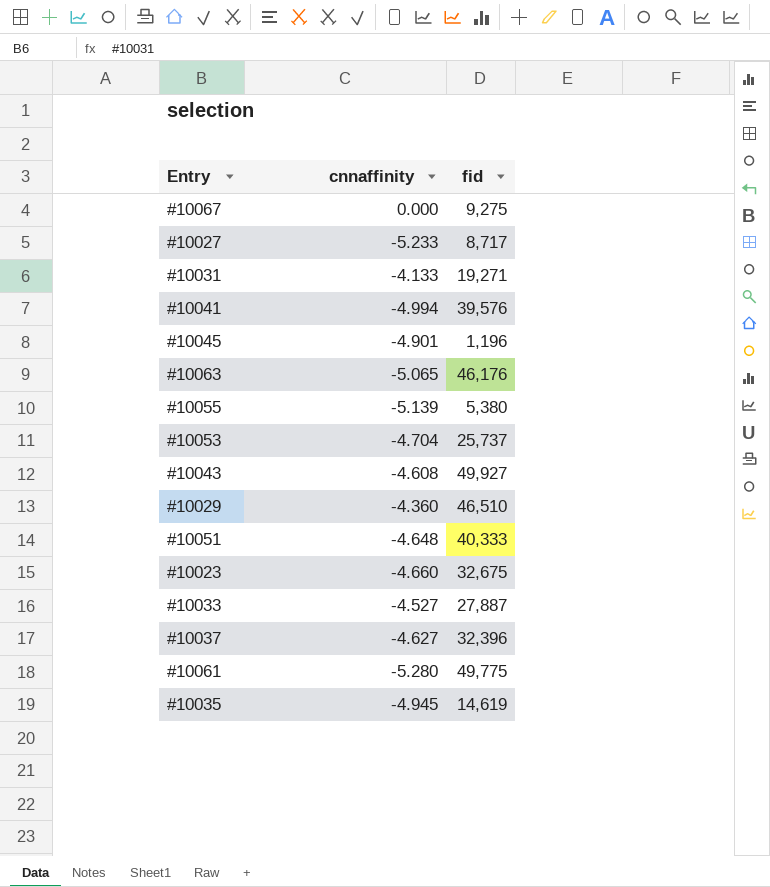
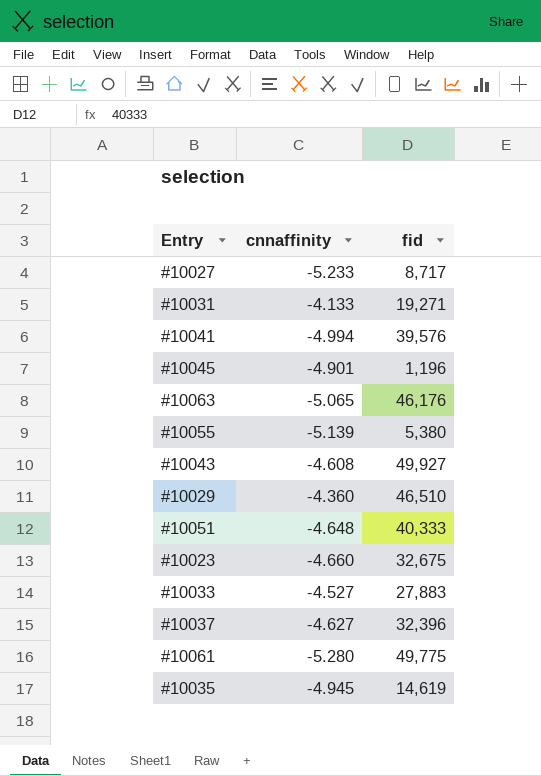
row #10067: 0.000 | 9,275 -> none
row #10053: -4.704 | 25,737 -> none
#10033 | fid: 27,887 -> 27,883

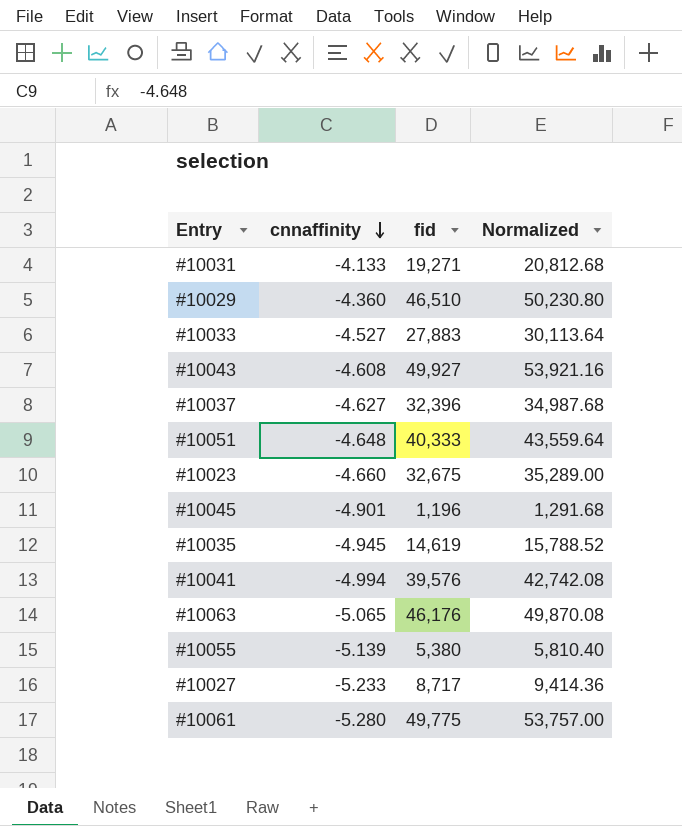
row order: none -> cnnaffinity descending
column Normalized | formula: none -> [fid] * 1.08

